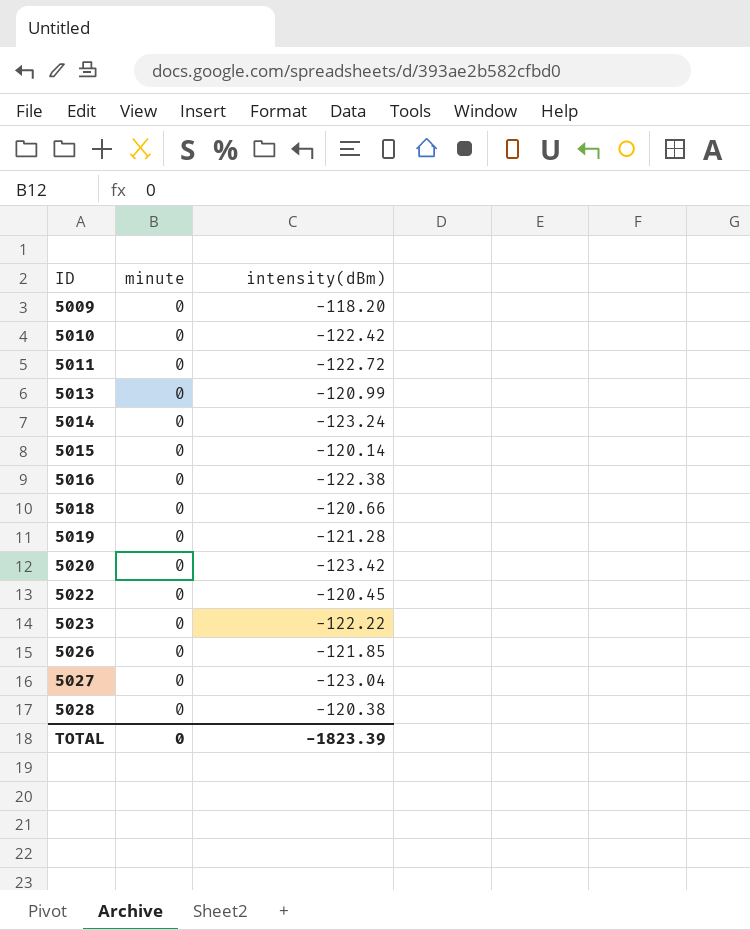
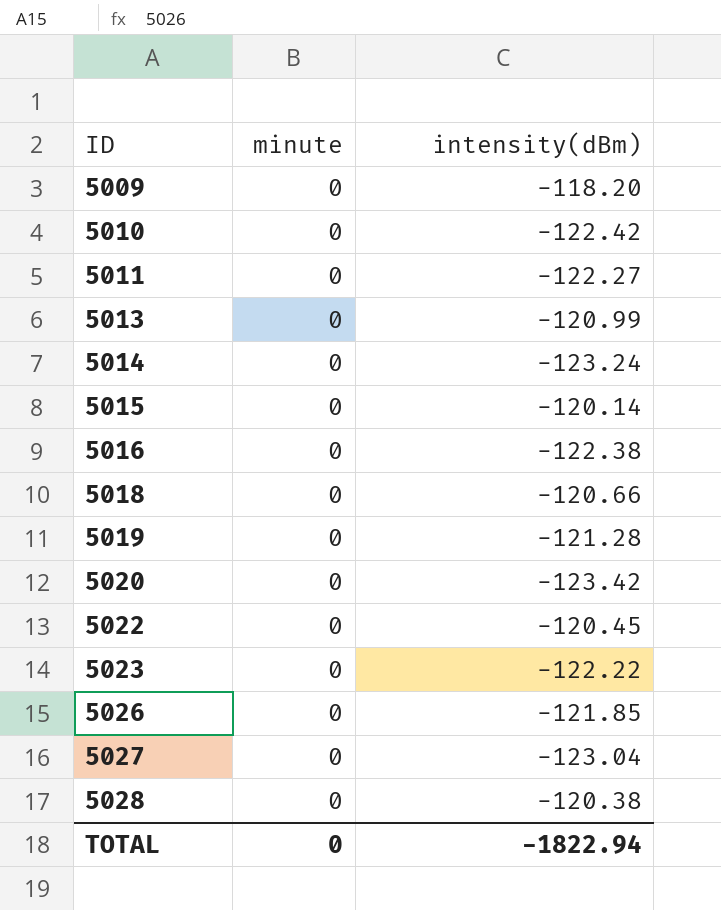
5011 | intensity(dBm): -122.72 -> -122.27
TOTAL | intensity(dBm): -1823.39 -> -1822.94

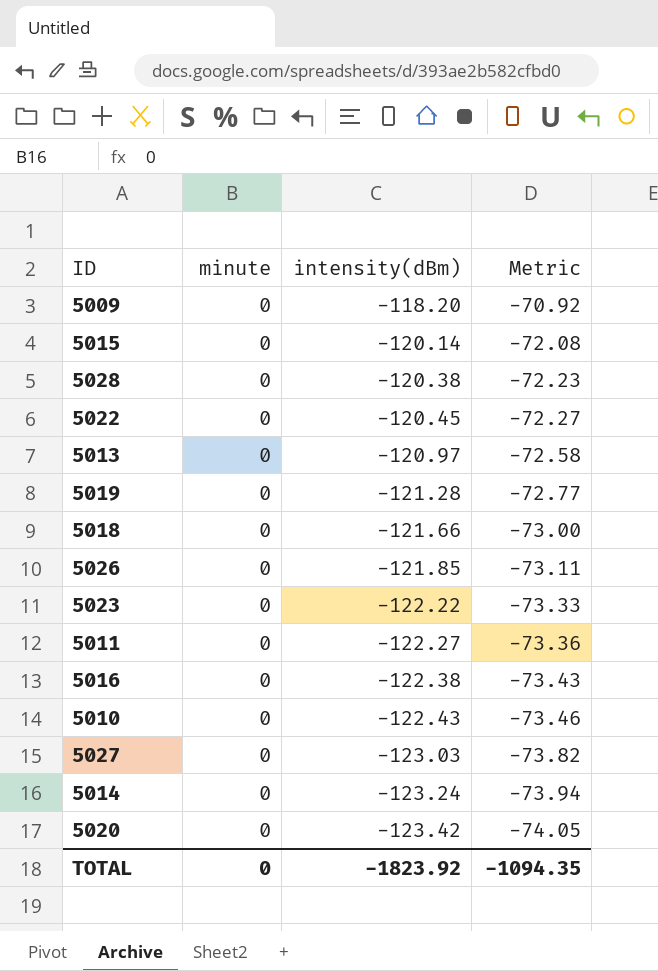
row order: ID ascending -> intensity(dBm) descending
column Metric | formula: none -> [intensity(dBm)] * 0.6
5013 | intensity(dBm): -120.99 -> -120.97
5018 | intensity(dBm): -120.66 -> -121.66
5010 | intensity(dBm): -122.42 -> -122.43
5027 | intensity(dBm): -123.04 -> -123.03
TOTAL | intensity(dBm): -1822.94 -> -1823.92

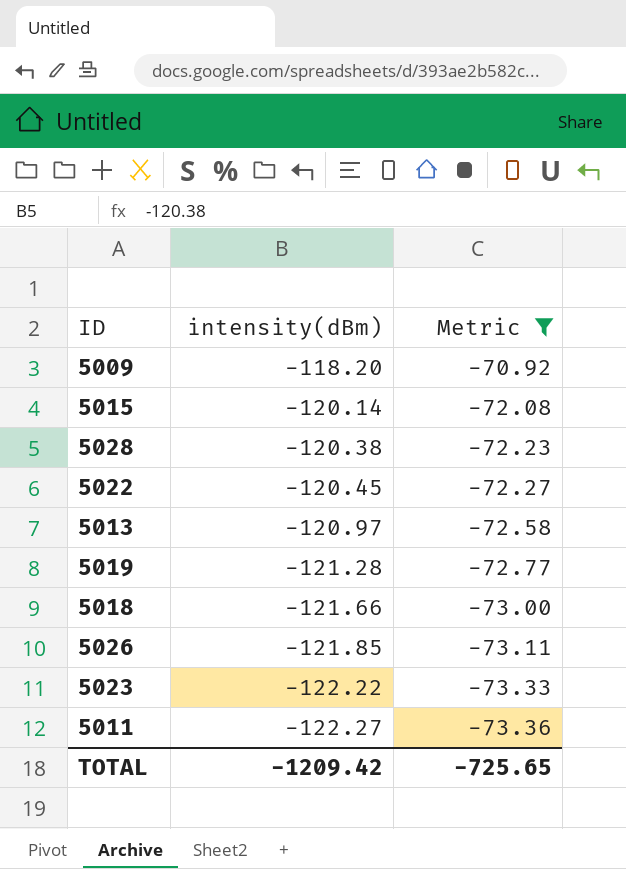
filter: none -> Metric >= -73.36
column minute | position: 2 -> none
TOTAL | intensity(dBm): -1823.92 -> -1209.42
TOTAL | Metric: -1094.35 -> -725.65

